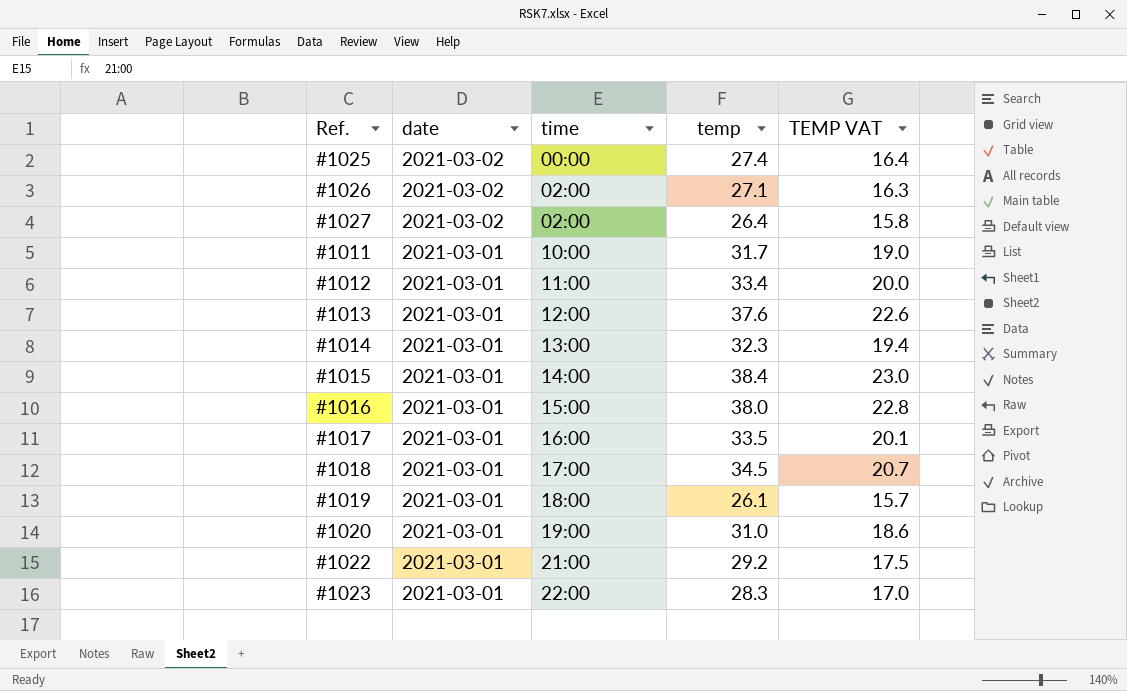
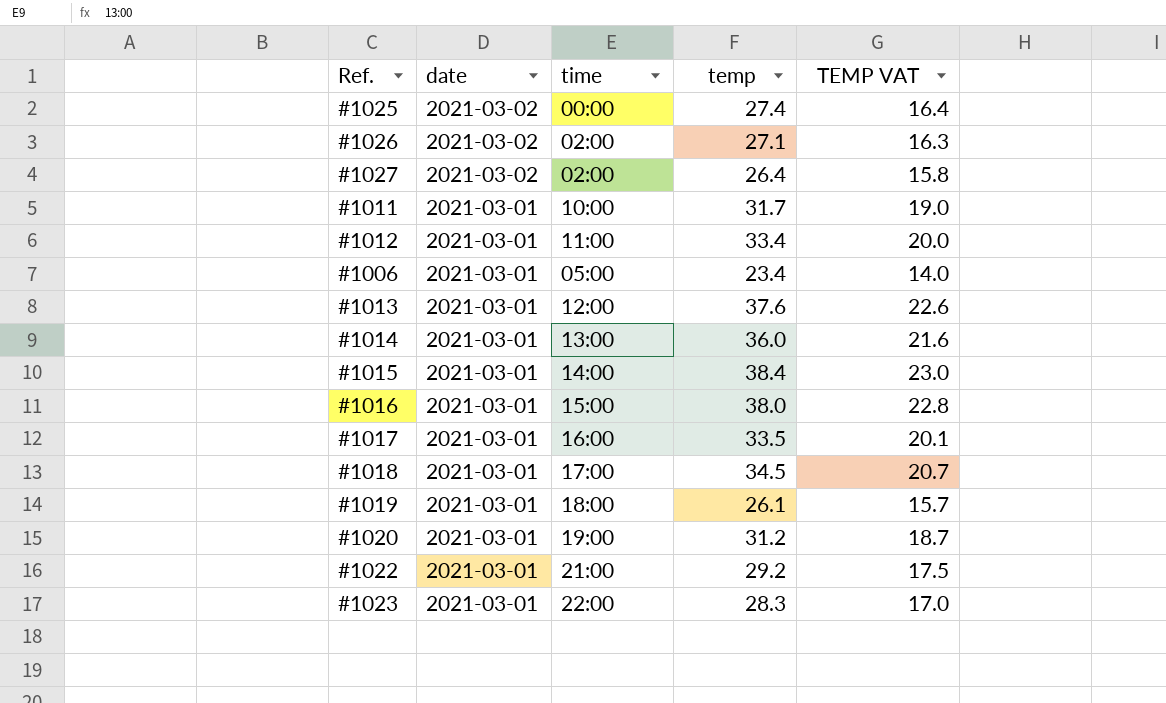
row #1006: none -> 2021-03-01 | 05:00 | 23.4 | 14.0
#1014 | temp: 32.3 -> 36.0
#1014 | TEMP VAT: 19.4 -> 21.6
#1020 | temp: 31.0 -> 31.2
#1020 | TEMP VAT: 18.6 -> 18.7

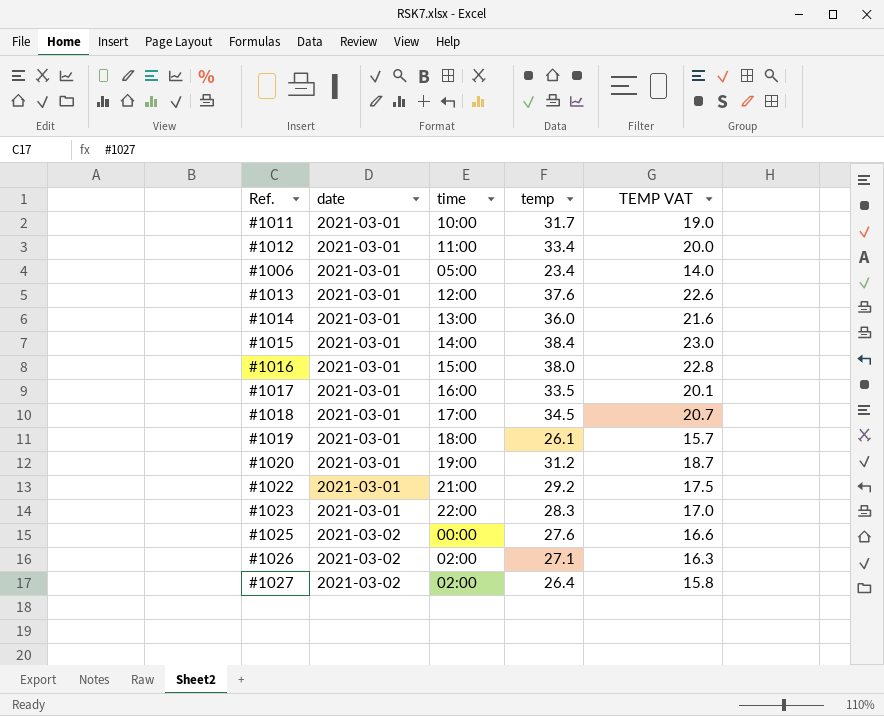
row order: date descending -> date ascending
#1025 | temp: 27.4 -> 27.6
#1025 | TEMP VAT: 16.4 -> 16.6

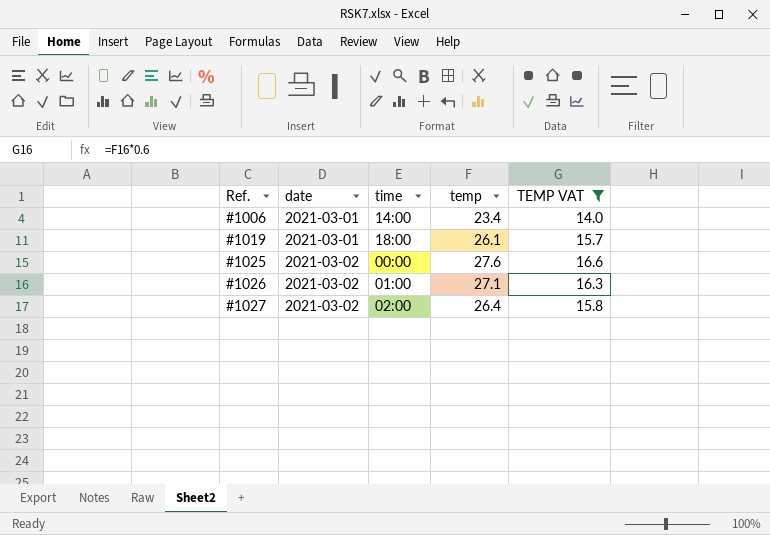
filter: none -> TEMP VAT <= 16.6
#1006 | time: 05:00 -> 14:00
#1026 | time: 02:00 -> 01:00

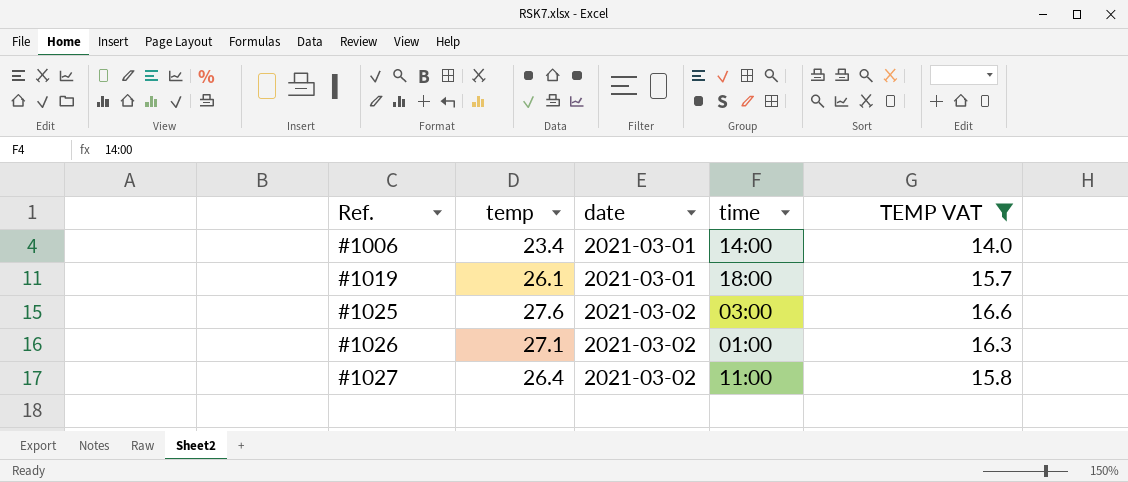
column temp | position: 4 -> 2
#1025 | time: 00:00 -> 03:00
#1027 | time: 02:00 -> 11:00

